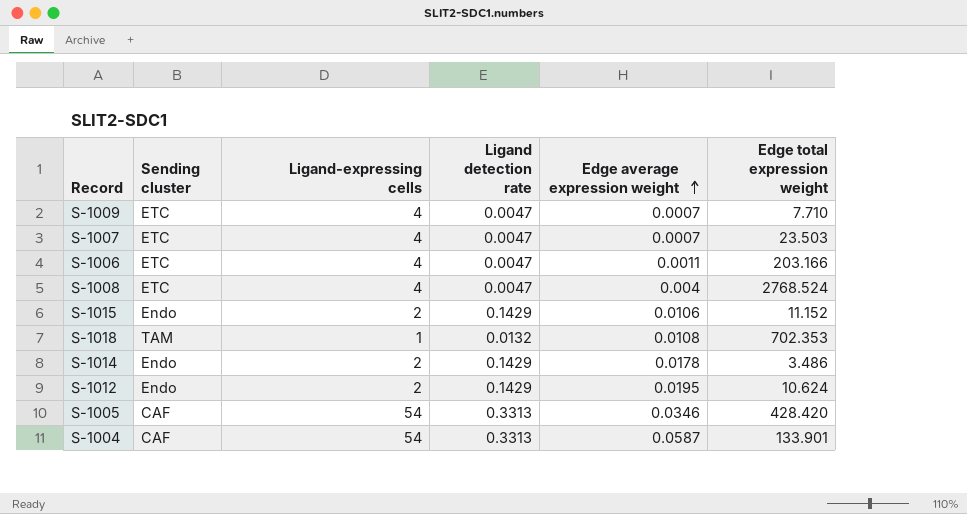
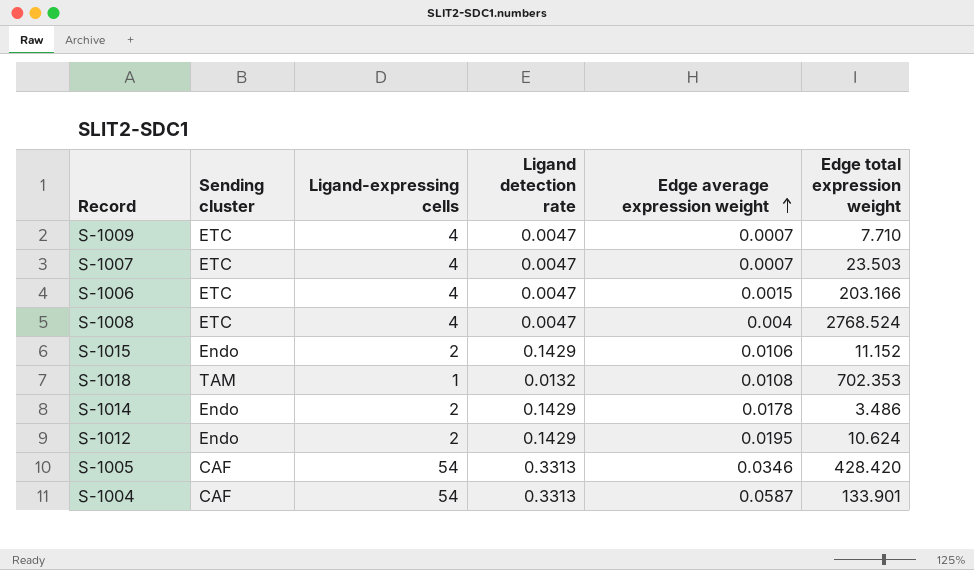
S-1006 | Edge average expression weight: 0.0011 -> 0.0015

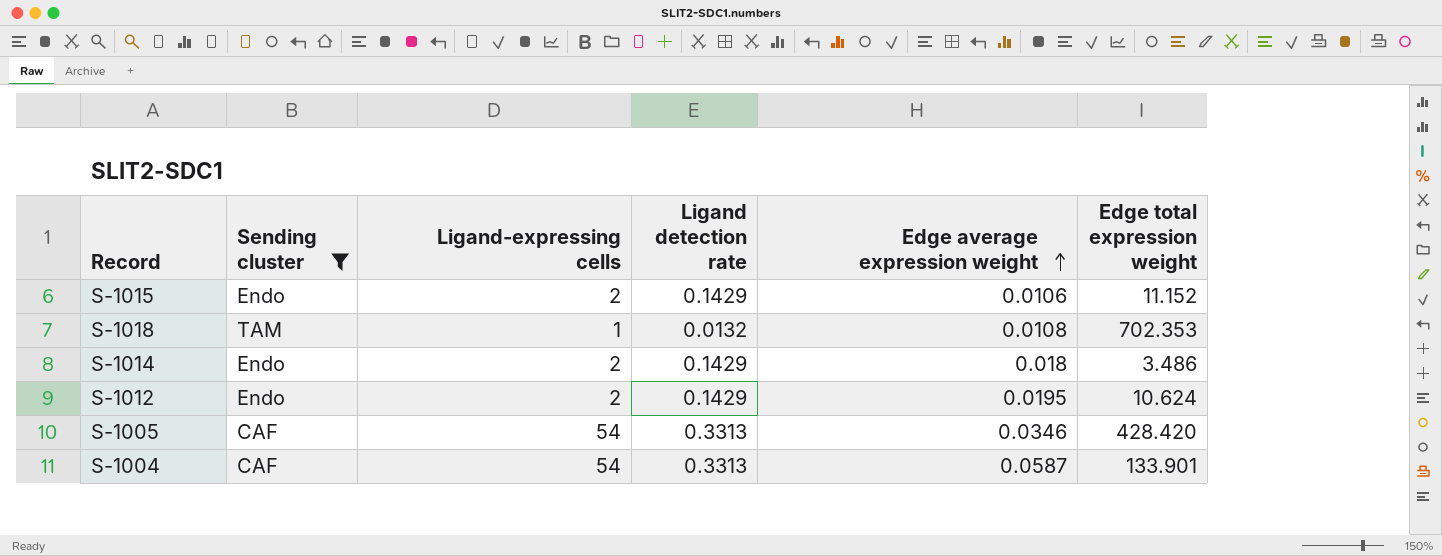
filter: none -> Sending cluster != ETC
S-1014 | Edge average expression weight: 0.0178 -> 0.018

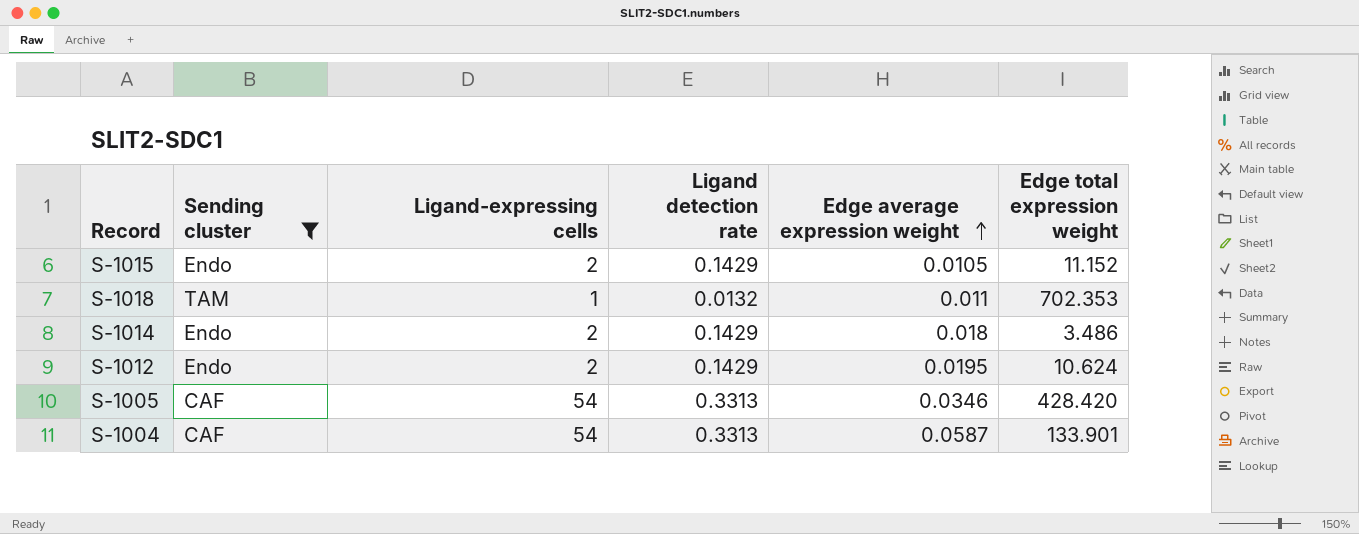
S-1015 | Edge average expression weight: 0.0106 -> 0.0105
S-1018 | Edge average expression weight: 0.0108 -> 0.011

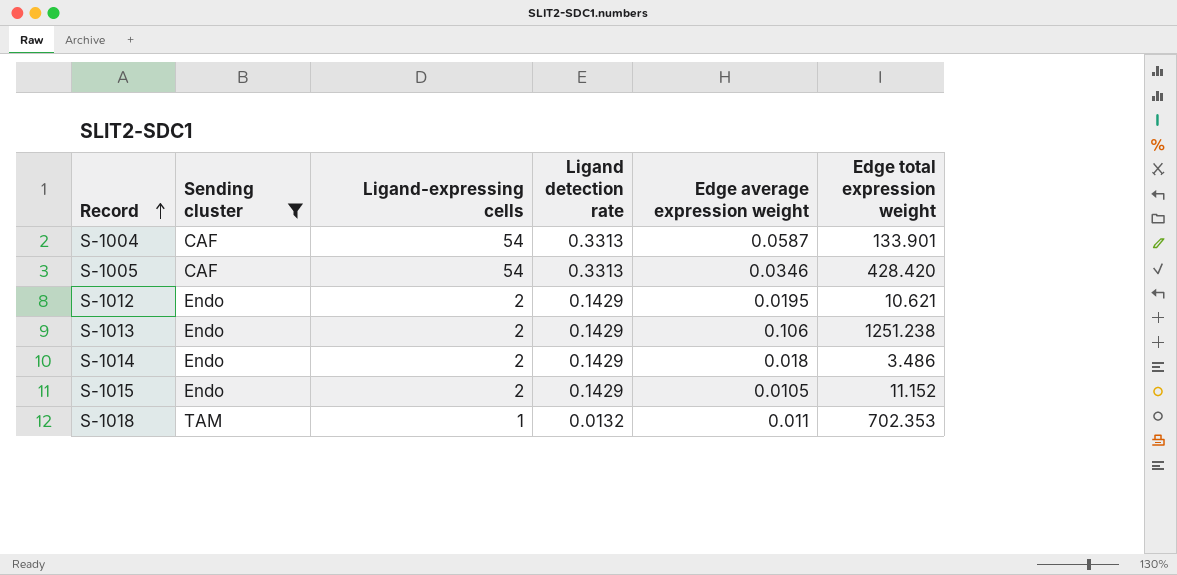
row order: Edge average expression weight ascending -> Record ascending
S-1012 | Edge total expression weight: 10.624 -> 10.621
row S-1013: none -> Endo | 2 | 0.1429 | 0.106 | 1251.238

